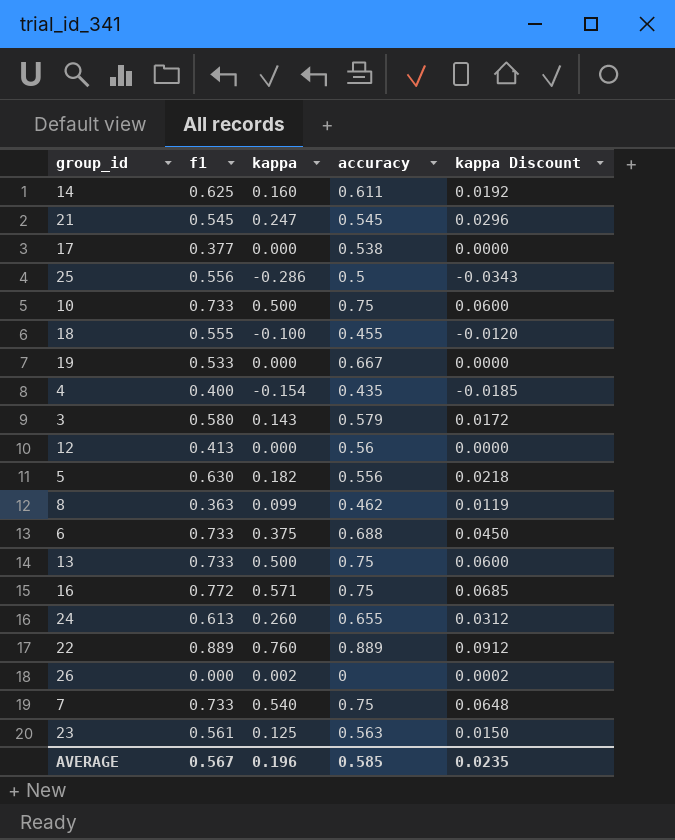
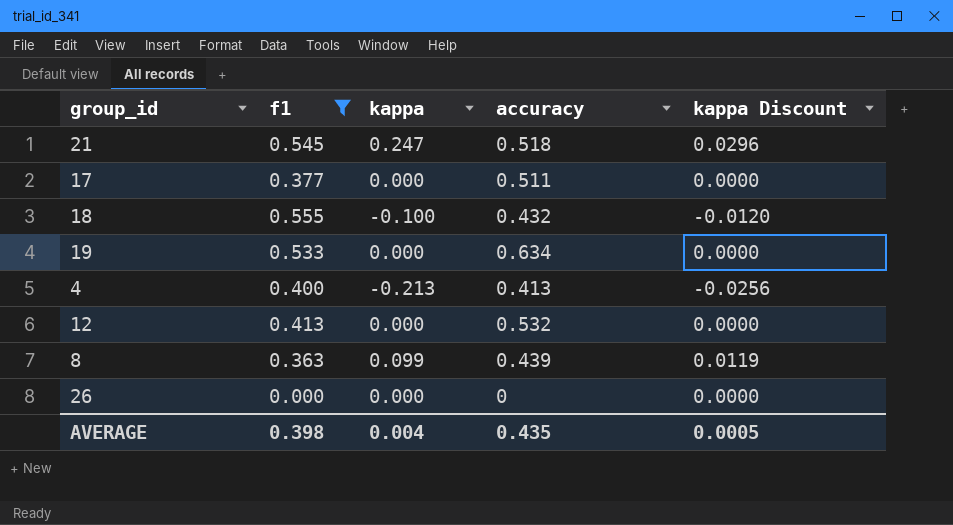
filter: none -> f1 <= 0.555
21 | accuracy: 0.545 -> 0.518
17 | accuracy: 0.538 -> 0.511
18 | accuracy: 0.455 -> 0.432
19 | accuracy: 0.667 -> 0.634
4 | kappa: -0.154 -> -0.213
4 | accuracy: 0.435 -> 0.413
4 | kappa Discount: -0.0185 -> -0.0256
12 | accuracy: 0.56 -> 0.532
8 | accuracy: 0.462 -> 0.439
26 | kappa: 0.002 -> 0.000
26 | kappa Discount: 0.0002 -> 0.0000
AVERAGE | f1: 0.567 -> 0.398
AVERAGE | kappa: 0.196 -> 0.004
AVERAGE | accuracy: 0.585 -> 0.435
AVERAGE | kappa Discount: 0.0235 -> 0.0005

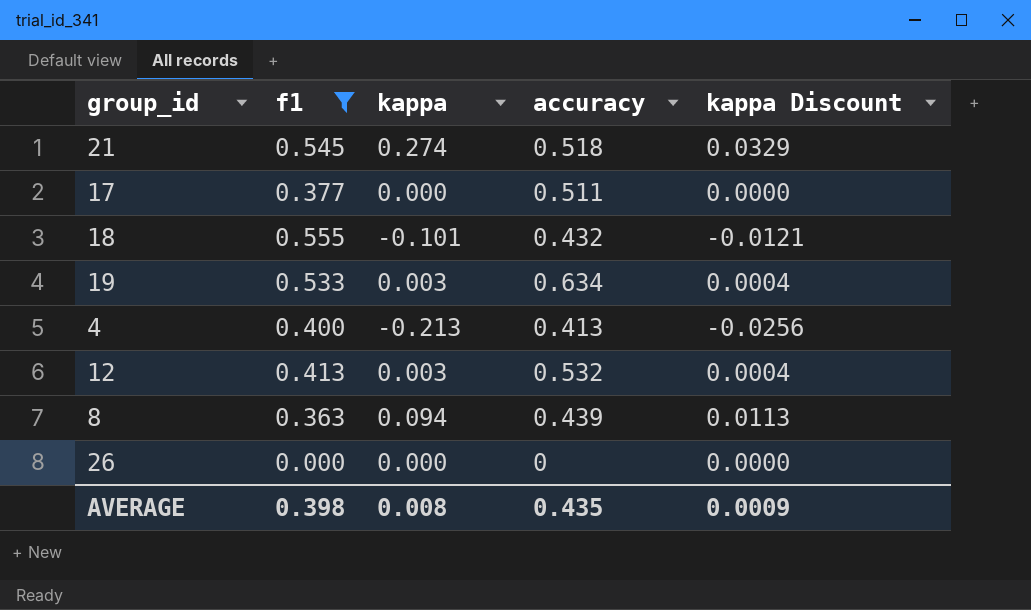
21 | kappa: 0.247 -> 0.274
21 | kappa Discount: 0.0296 -> 0.0329
18 | kappa: -0.100 -> -0.101
18 | kappa Discount: -0.0120 -> -0.0121
19 | kappa: 0.000 -> 0.003
19 | kappa Discount: 0.0000 -> 0.0004
12 | kappa: 0.000 -> 0.003
12 | kappa Discount: 0.0000 -> 0.0004
8 | kappa: 0.099 -> 0.094
8 | kappa Discount: 0.0119 -> 0.0113
AVERAGE | kappa: 0.004 -> 0.008
AVERAGE | kappa Discount: 0.0005 -> 0.0009

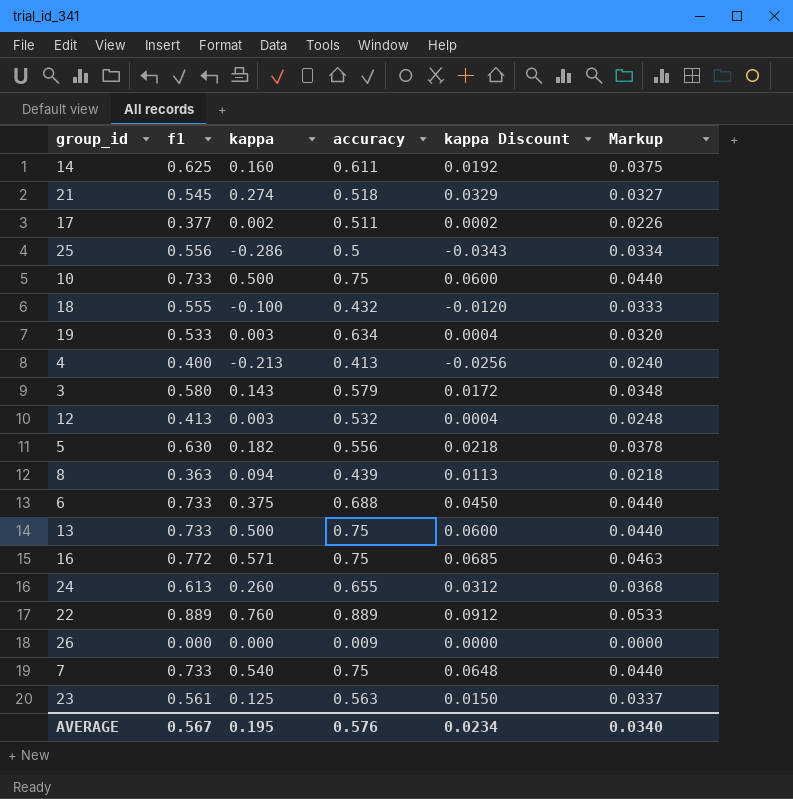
filter: f1 <= 0.555 -> none
column Markup | formula: none -> [f1] * 0.06
17 | kappa: 0.000 -> 0.002
17 | kappa Discount: 0.0000 -> 0.0002
18 | kappa: -0.101 -> -0.100
18 | kappa Discount: -0.0121 -> -0.0120
26 | accuracy: 0 -> 0.009
AVERAGE | f1: 0.398 -> 0.567
AVERAGE | kappa: 0.008 -> 0.195
AVERAGE | accuracy: 0.435 -> 0.576
AVERAGE | kappa Discount: 0.0009 -> 0.0234

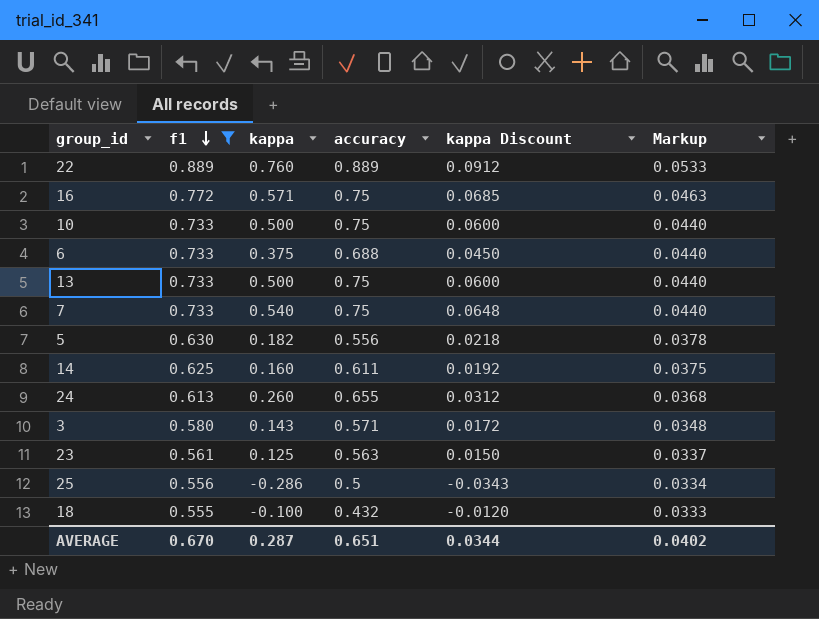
filter: none -> f1 >= 0.555
row order: none -> f1 descending
3 | accuracy: 0.579 -> 0.571
AVERAGE | f1: 0.567 -> 0.670
AVERAGE | kappa: 0.195 -> 0.287
AVERAGE | accuracy: 0.576 -> 0.651
AVERAGE | kappa Discount: 0.0234 -> 0.0344
AVERAGE | Markup: 0.0340 -> 0.0402

